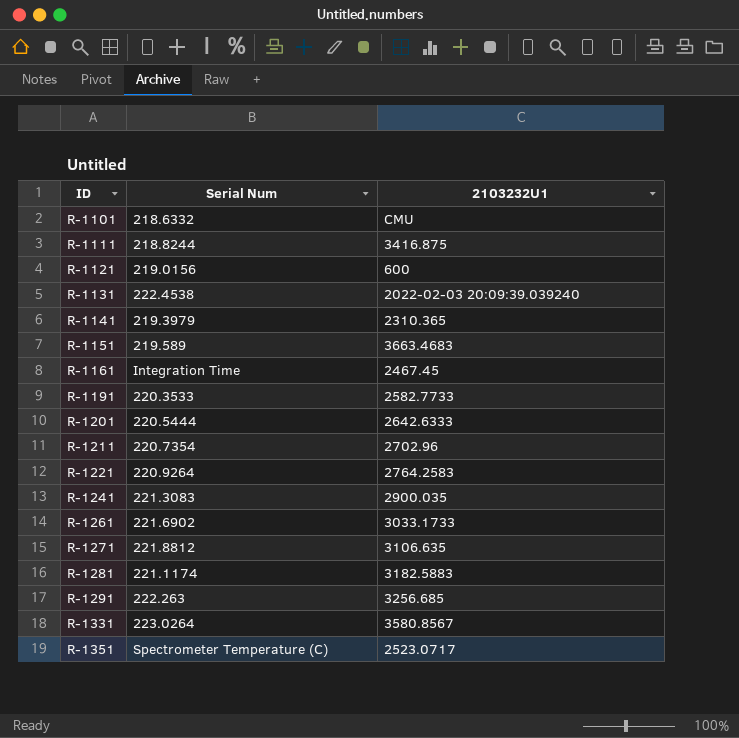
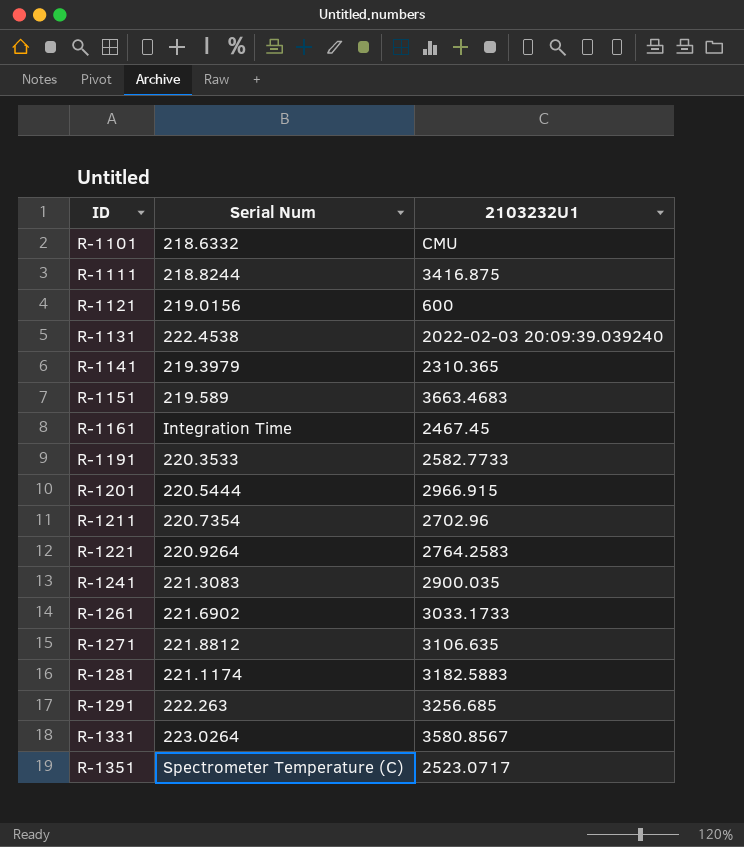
R-1201 | 2103232U1: 2642.6333 -> 2966.915

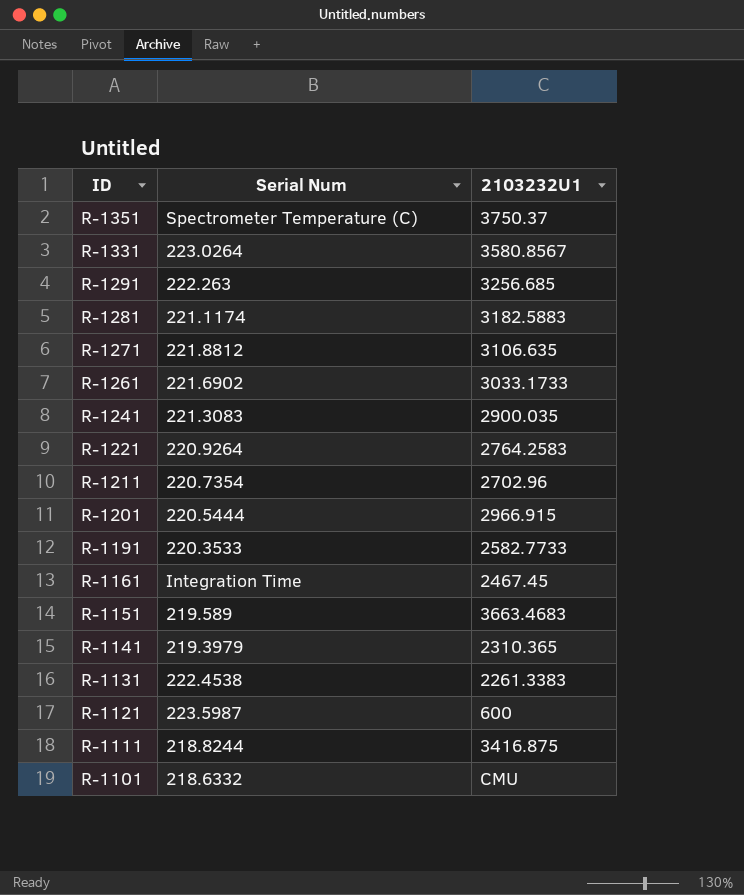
row order: ID ascending -> ID descending
R-1351 | 2103232U1: 2523.0717 -> 3750.37
R-1131 | 2103232U1: 2022-02-03 20:09:39.039240 -> 2261.3383
R-1121 | Serial Num: 219.0156 -> 223.5987

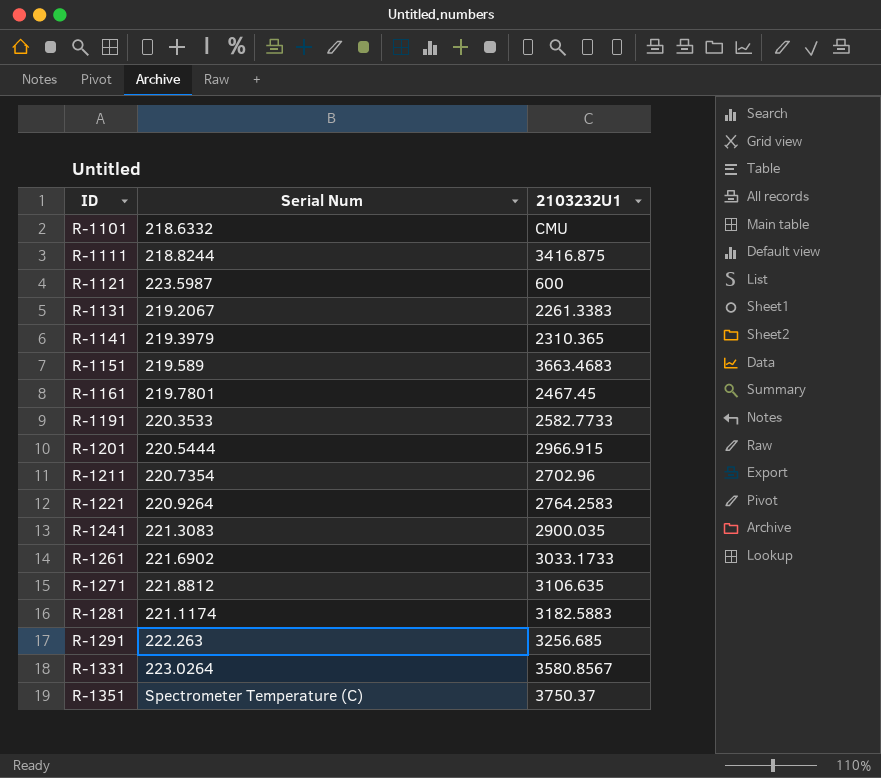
row order: ID descending -> ID ascending
R-1131 | Serial Num: 222.4538 -> 219.2067
R-1161 | Serial Num: Integration Time -> 219.7801

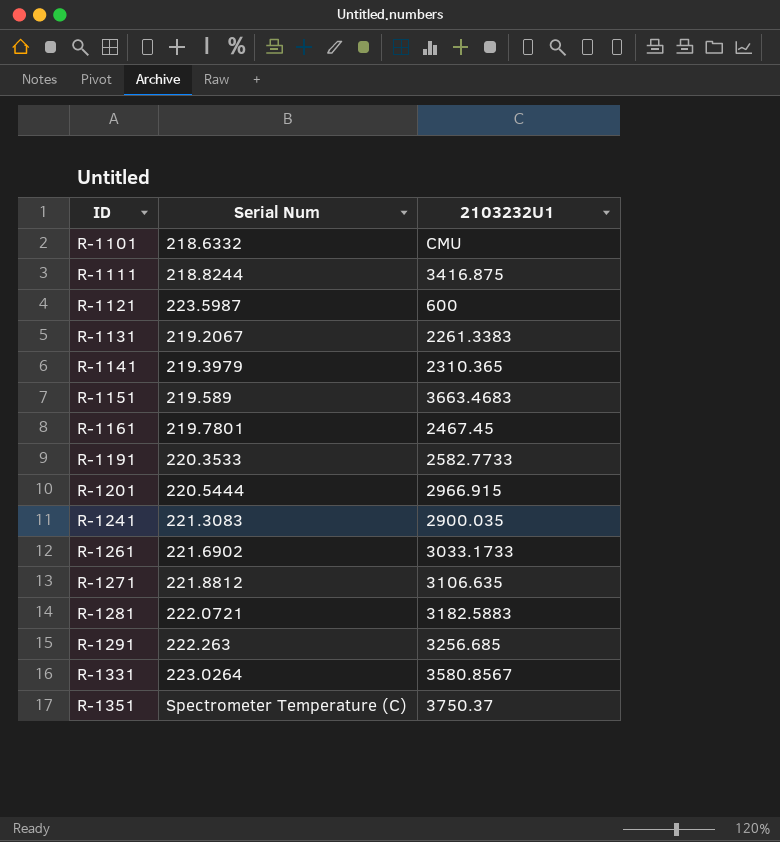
row R-1211: 220.7354 | 2702.96 -> none
row R-1221: 220.9264 | 2764.2583 -> none
R-1281 | Serial Num: 221.1174 -> 222.0721

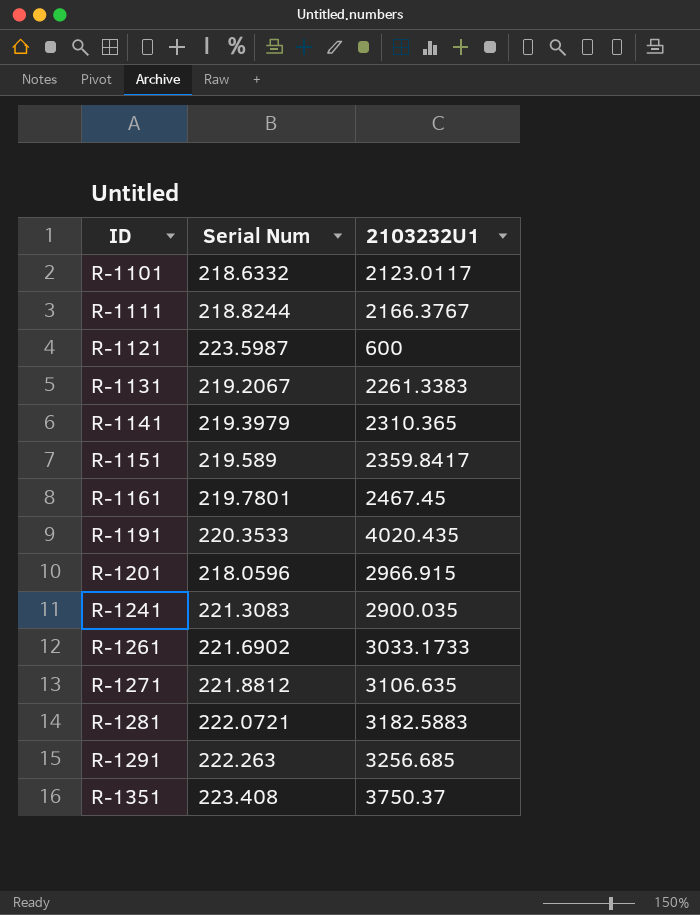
row R-1331: 223.0264 | 3580.8567 -> none
R-1101 | 2103232U1: CMU -> 2123.0117
R-1111 | 2103232U1: 3416.875 -> 2166.3767
R-1151 | 2103232U1: 3663.4683 -> 2359.8417
R-1191 | 2103232U1: 2582.7733 -> 4020.435
R-1201 | Serial Num: 220.5444 -> 218.0596
R-1351 | Serial Num: Spectrometer Temperature (C) -> 223.408

